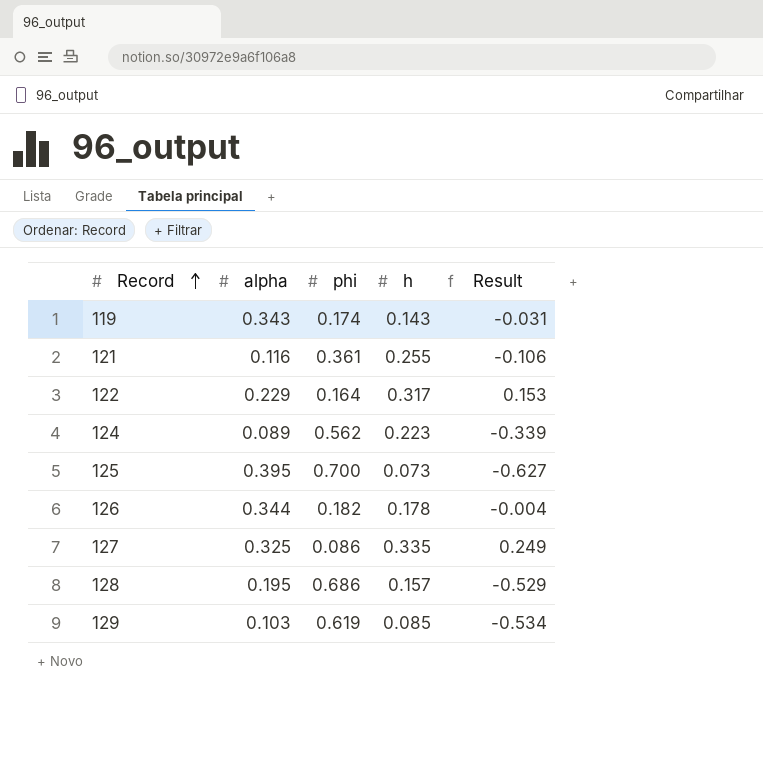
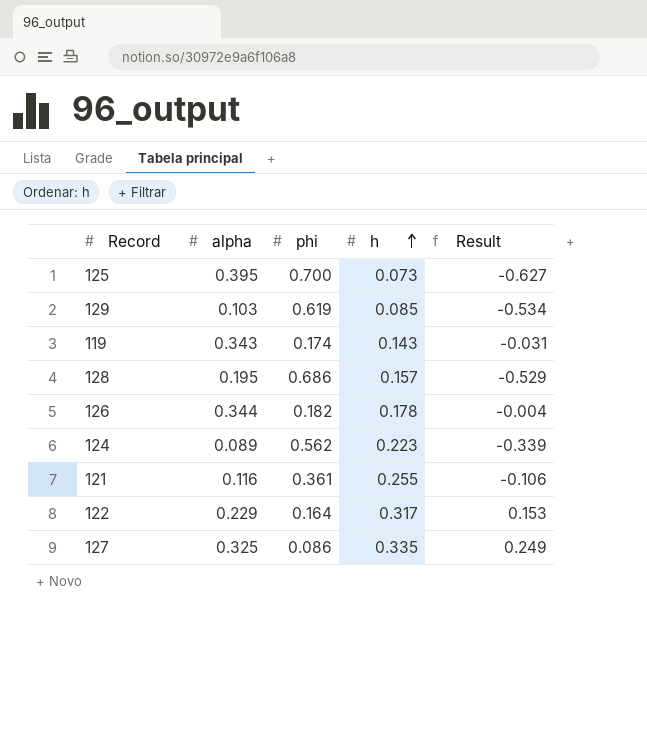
row order: Record ascending -> h ascending

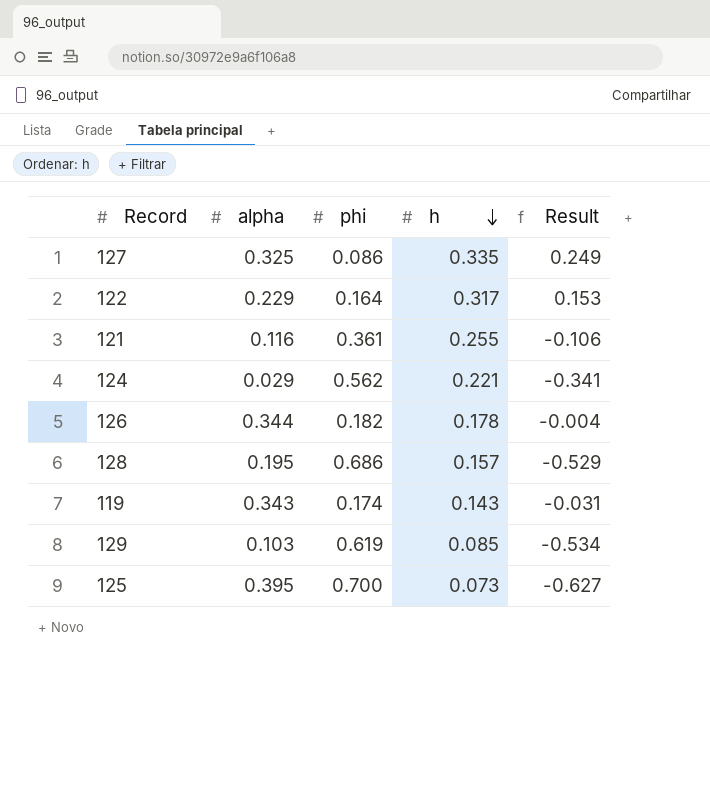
row order: h ascending -> h descending
124 | alpha: 0.089 -> 0.029
124 | h: 0.223 -> 0.221
124 | Result: -0.339 -> -0.341

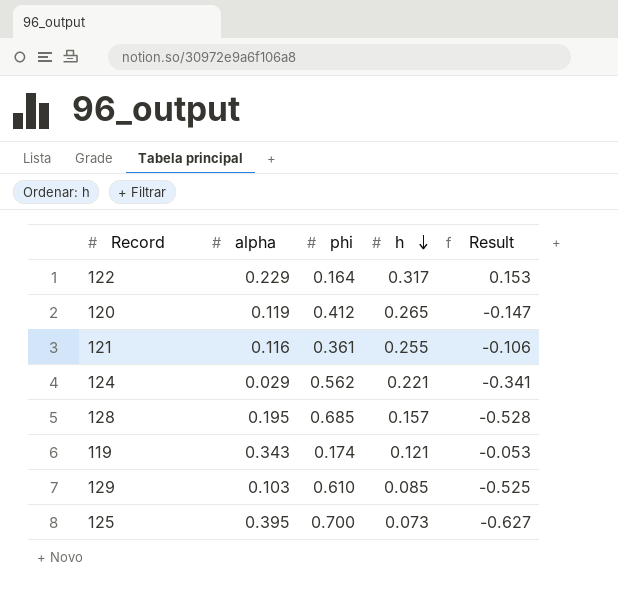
row 127: 0.325 | 0.086 | 0.335 | 0.249 -> none
row 126: 0.344 | 0.182 | 0.178 | -0.004 -> none
row 120: none -> 0.119 | 0.412 | 0.265 | -0.147
128 | phi: 0.686 -> 0.685
128 | Result: -0.529 -> -0.528
119 | h: 0.143 -> 0.121
119 | Result: -0.031 -> -0.053
129 | phi: 0.619 -> 0.610
129 | Result: -0.534 -> -0.525

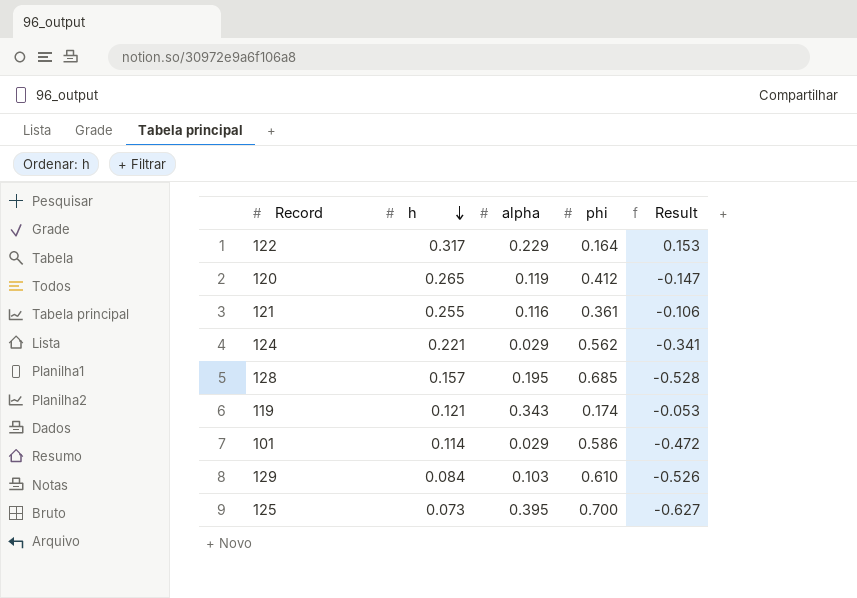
column h | position: 4 -> 2
row 101: none -> 0.114 | 0.029 | 0.586 | -0.472
129 | h: 0.085 -> 0.084
129 | Result: -0.525 -> -0.526

